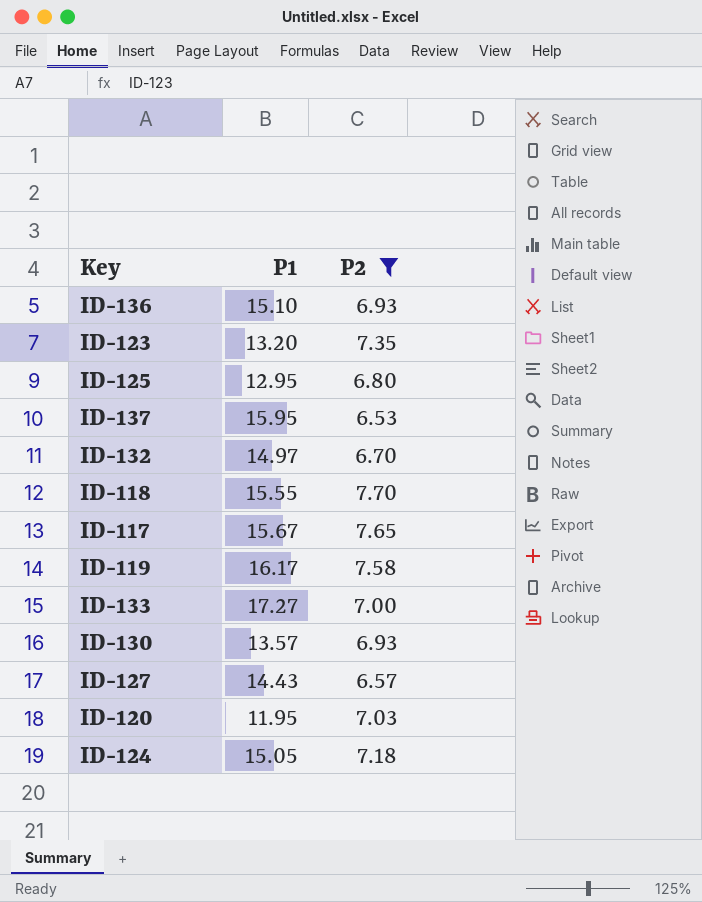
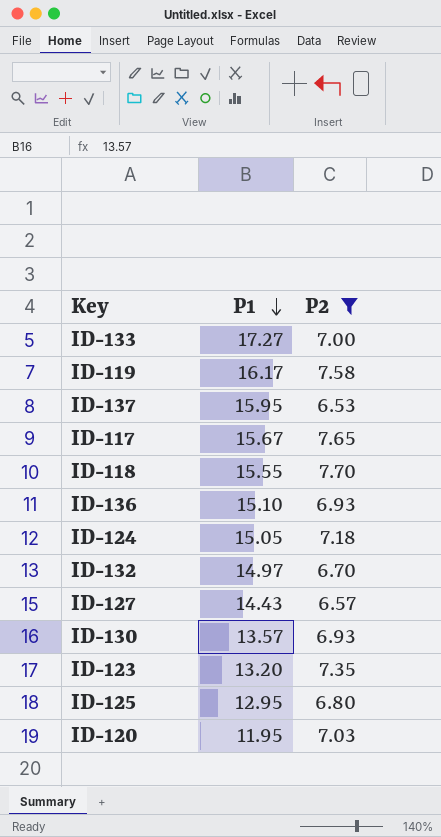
row order: none -> P1 descending

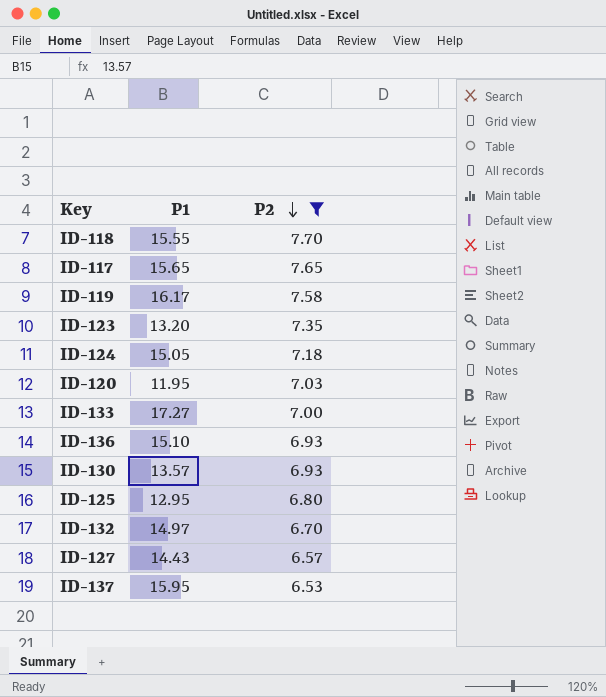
row order: P1 descending -> P2 descending
ID-117 | P1: 15.67 -> 15.65

